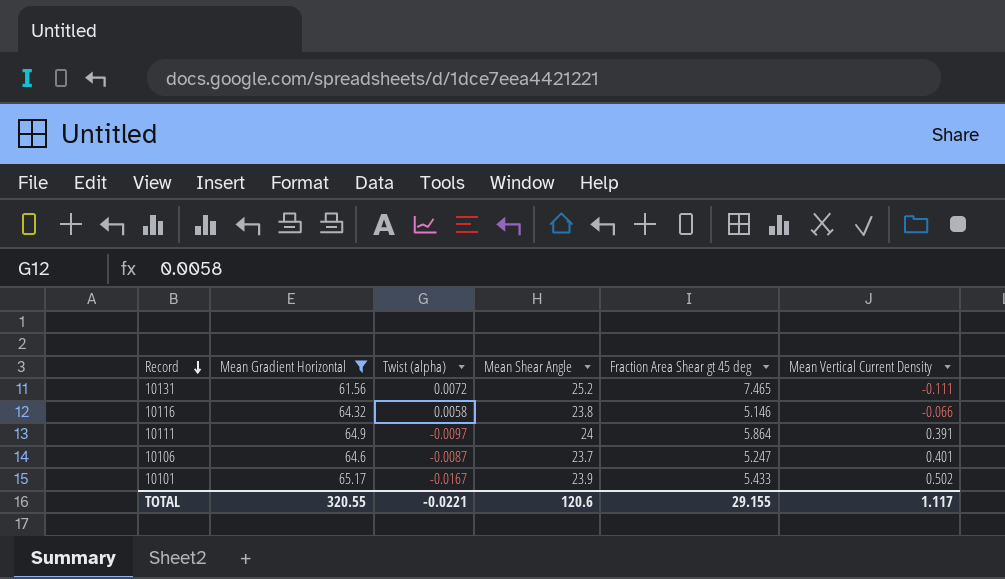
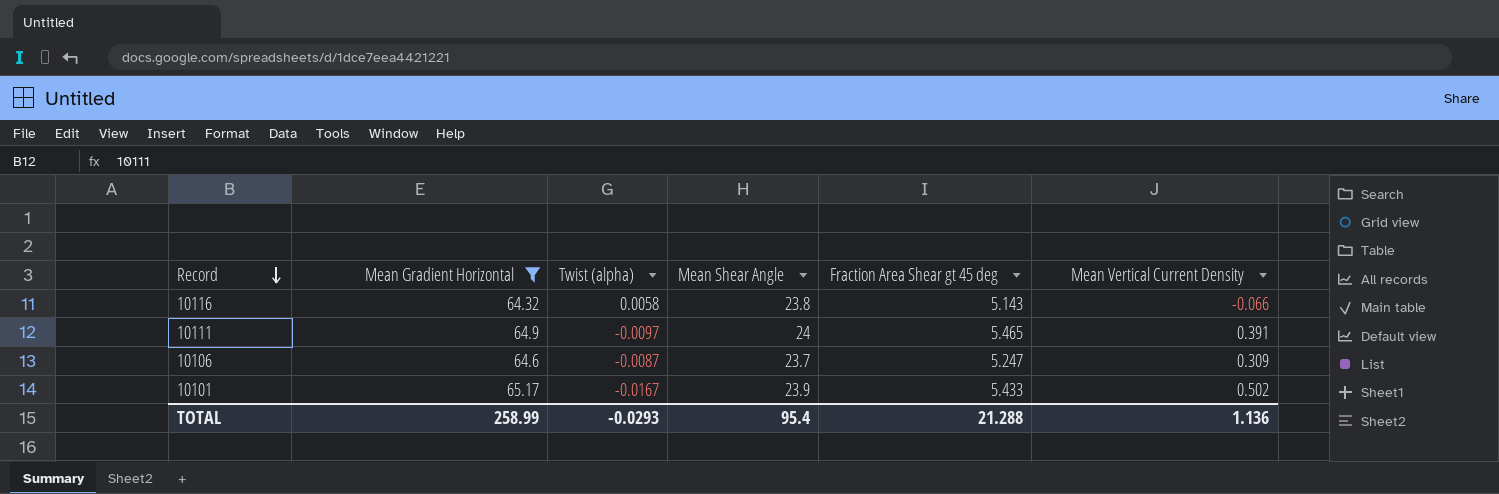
row 10131: 61.56 | 0.0072 | 25.2 | 7.465 | -0.111 -> none
10116 | Fraction Area Shear gt 45 deg: 5.146 -> 5.143
10111 | Fraction Area Shear gt 45 deg: 5.864 -> 5.465
10106 | Mean Vertical Current Density: 0.401 -> 0.309
TOTAL | Mean Gradient Horizontal: 320.55 -> 258.99
TOTAL | Twist (alpha): -0.0221 -> -0.0293
TOTAL | Mean Shear Angle: 120.6 -> 95.4
TOTAL | Fraction Area Shear gt 45 deg: 29.155 -> 21.288
TOTAL | Mean Vertical Current Density: 1.117 -> 1.136

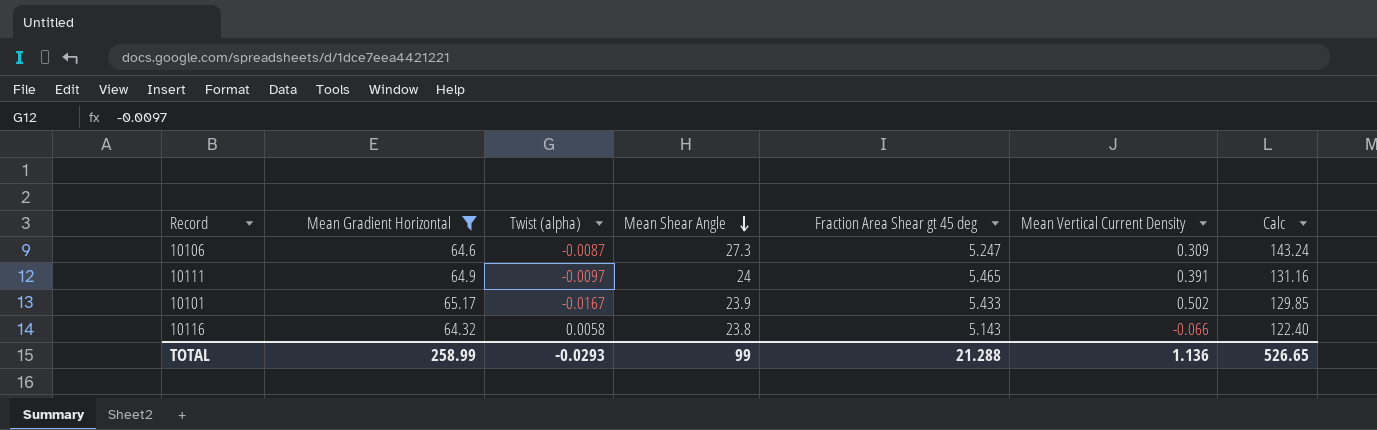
row order: Record descending -> Mean Shear Angle descending
column Calc | formula: none -> [Mean Shear Angle] * [Fraction Area Shear gt 45 deg]
10106 | Mean Shear Angle: 23.7 -> 27.3
TOTAL | Mean Shear Angle: 95.4 -> 99

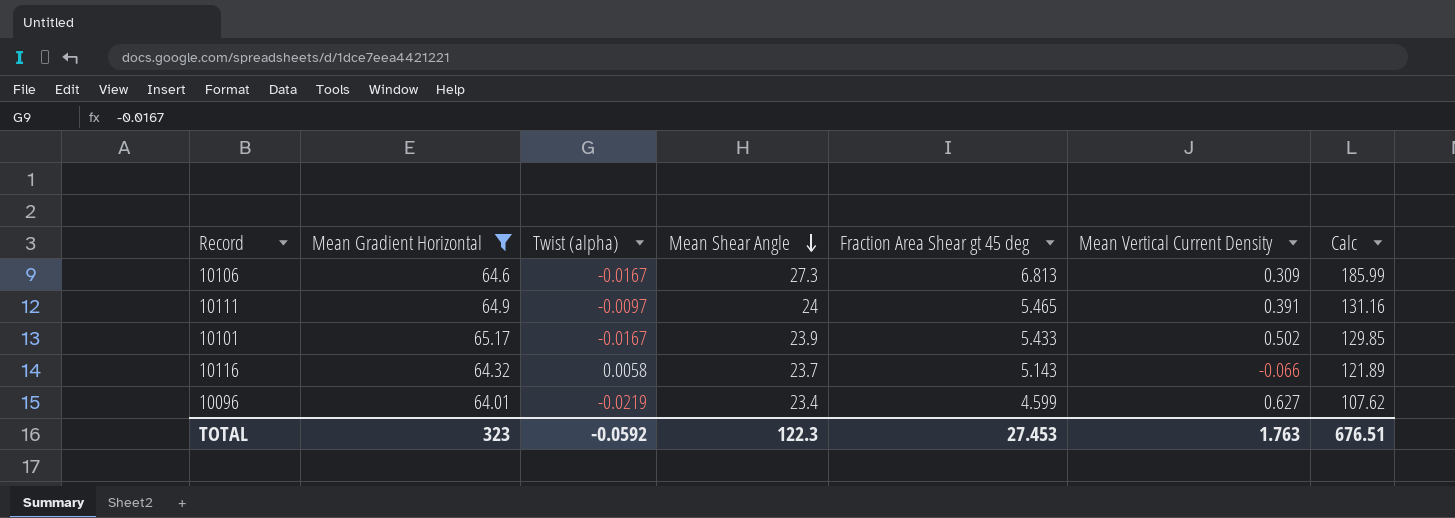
10106 | Twist (alpha): -0.0087 -> -0.0167
10106 | Fraction Area Shear gt 45 deg: 5.247 -> 6.813
10106 | Calc: 143.24 -> 185.99
10116 | Mean Shear Angle: 23.8 -> 23.7
10116 | Calc: 122.40 -> 121.89
row 10096: none -> 64.01 | -0.0219 | 23.4 | 4.599 | 0.627 | 107.62
TOTAL | Mean Gradient Horizontal: 258.99 -> 323
TOTAL | Twist (alpha): -0.0293 -> -0.0592
TOTAL | Mean Shear Angle: 99 -> 122.3
TOTAL | Fraction Area Shear gt 45 deg: 21.288 -> 27.453
TOTAL | Mean Vertical Current Density: 1.136 -> 1.763
TOTAL | Calc: 526.65 -> 676.51

